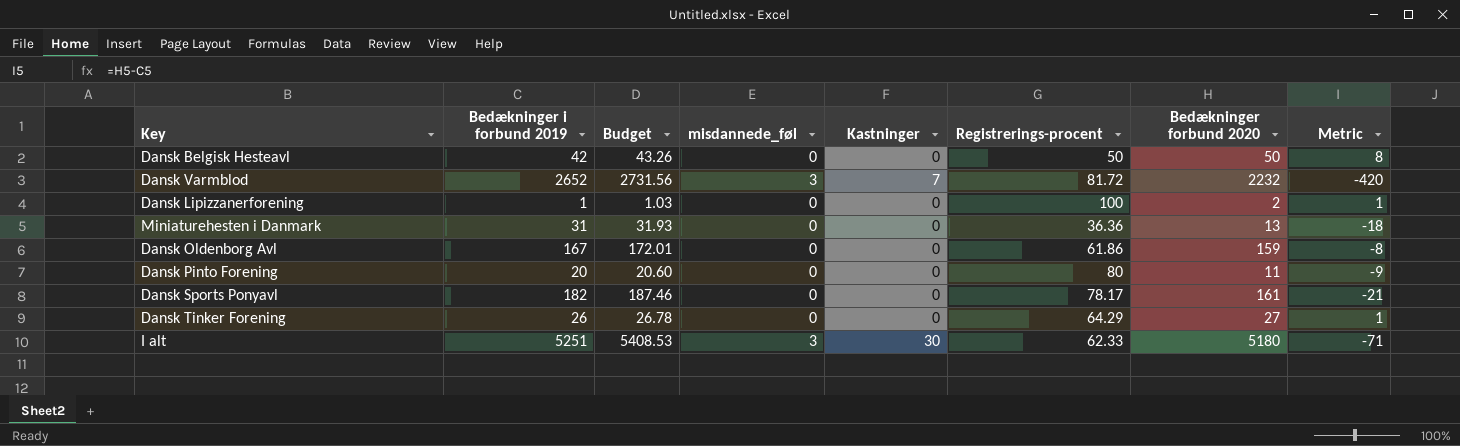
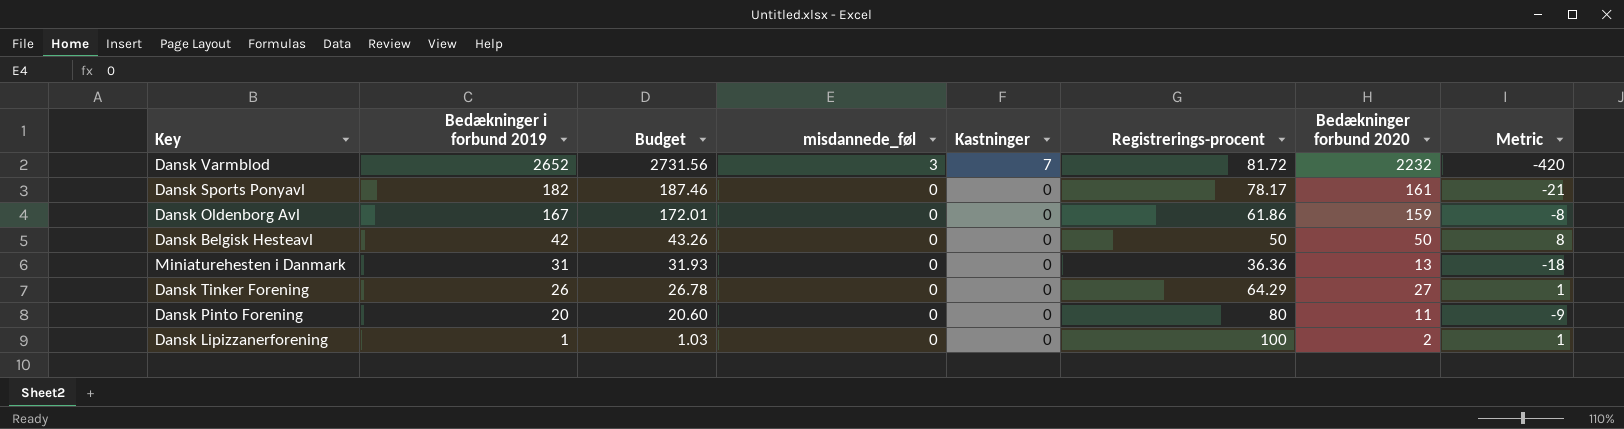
row order: none -> Bedækninger i forbund 2019 descending
row I alt: 5251 | 5408.53 | 3 | 30 | 62.33 | 5180 | -71 -> none

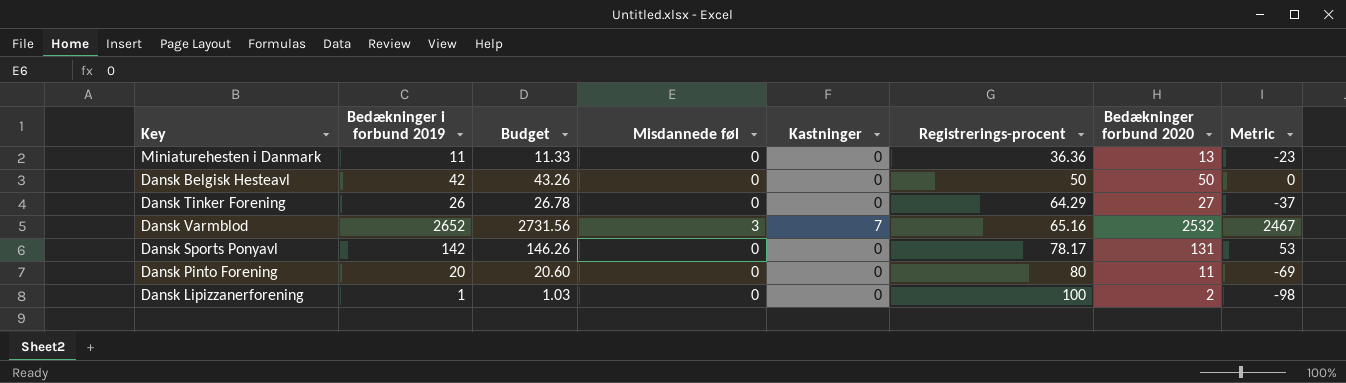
row order: Bedækninger i forbund 2019 descending -> Registrerings-procent ascending
column name: misdannede_føl -> Misdannede føl
column Metric | formula: [Bedækninger forbund 2020] - [Bedækninger i forbund 2019] -> [Bedækninger forbund 2020] - [Registrerings-procent]
row Dansk Oldenborg Avl: 167 | 172.01 | 0 | 0 | 61.86 | 159 | -8 -> none
Miniaturehesten i Danmark | Bedækninger i forbund 2019: 31 -> 11
Miniaturehesten i Danmark | Budget: 31.93 -> 11.33
Dansk Varmblod | Registrerings-procent: 81.72 -> 65.16
Dansk Varmblod | Bedækninger forbund 2020: 2232 -> 2532
Dansk Sports Ponyavl | Bedækninger i forbund 2019: 182 -> 142
Dansk Sports Ponyavl | Budget: 187.46 -> 146.26
Dansk Sports Ponyavl | Bedækninger forbund 2020: 161 -> 131

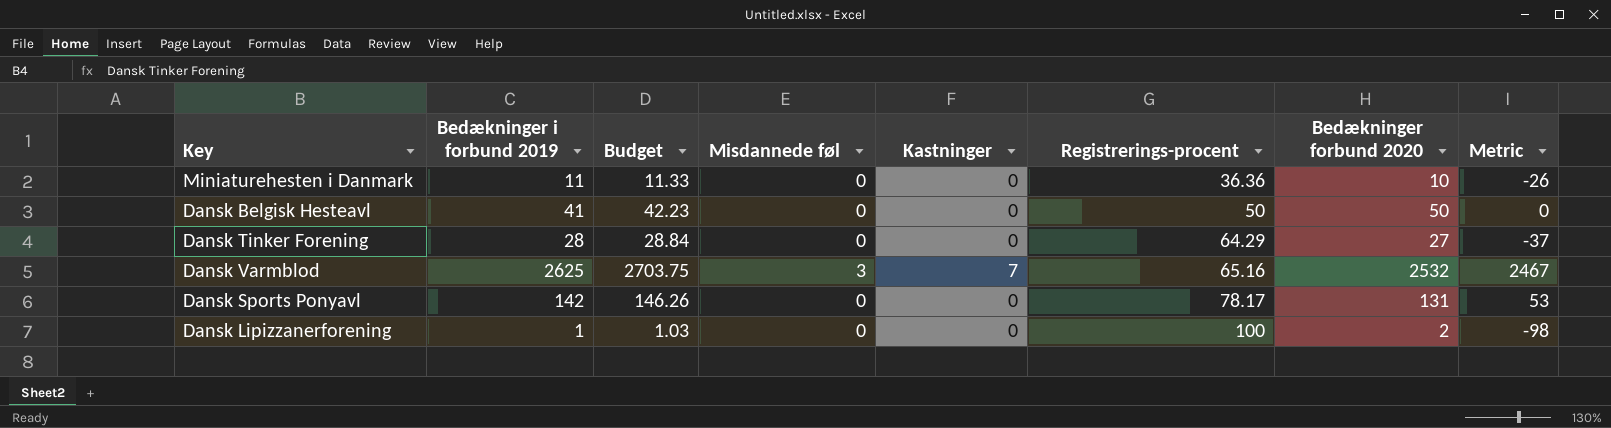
row Dansk Pinto Forening: 20 | 20.60 | 0 | 0 | 80 | 11 | -69 -> none
Miniaturehesten i Danmark | Bedækninger forbund 2020: 13 -> 10
Miniaturehesten i Danmark | Metric: -23 -> -26
Dansk Belgisk Hesteavl | Bedækninger i forbund 2019: 42 -> 41
Dansk Belgisk Hesteavl | Budget: 43.26 -> 42.23
Dansk Tinker Forening | Bedækninger i forbund 2019: 26 -> 28
Dansk Tinker Forening | Budget: 26.78 -> 28.84
Dansk Varmblod | Bedækninger i forbund 2019: 2652 -> 2625
Dansk Varmblod | Budget: 2731.56 -> 2703.75

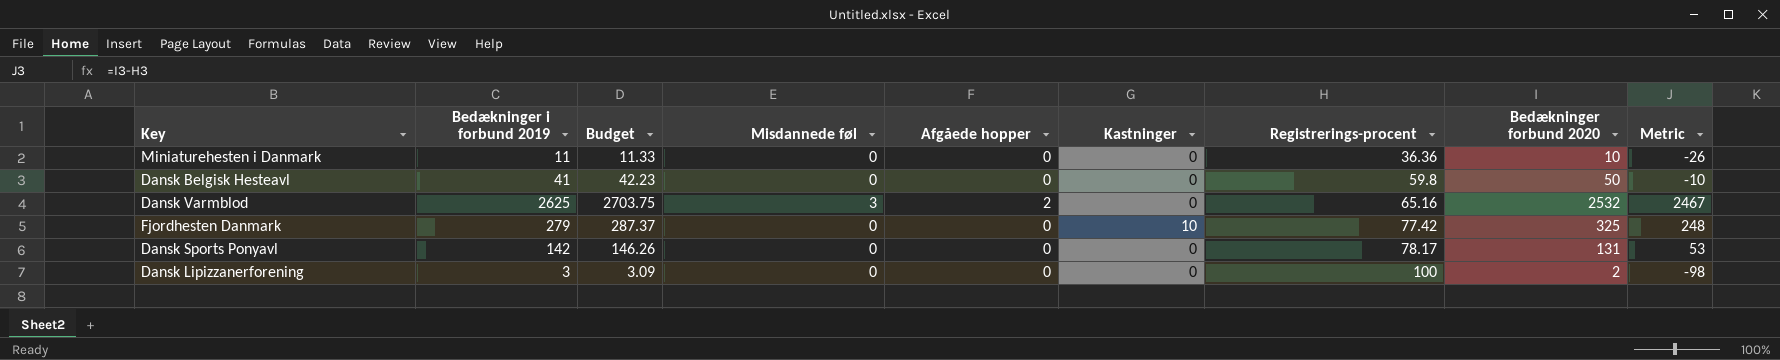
column Afgåede hopper | position: none -> 5
row Dansk Tinker Forening: 28 | 28.84 | 0 | 0 | 64.29 | 27 | -37 -> none
Dansk Belgisk Hesteavl | Registrerings-procent: 50 -> 59.8
Dansk Belgisk Hesteavl | Metric: 0 -> -10
Dansk Varmblod | Kastninger: 7 -> 0
row Fjordhesten Danmark: none -> 279 | 287.37 | 0 | 0 | 10 | 77.42 | 325 | 248
Dansk Lipizzanerforening | Bedækninger i forbund 2019: 1 -> 3
Dansk Lipizzanerforening | Budget: 1.03 -> 3.09

